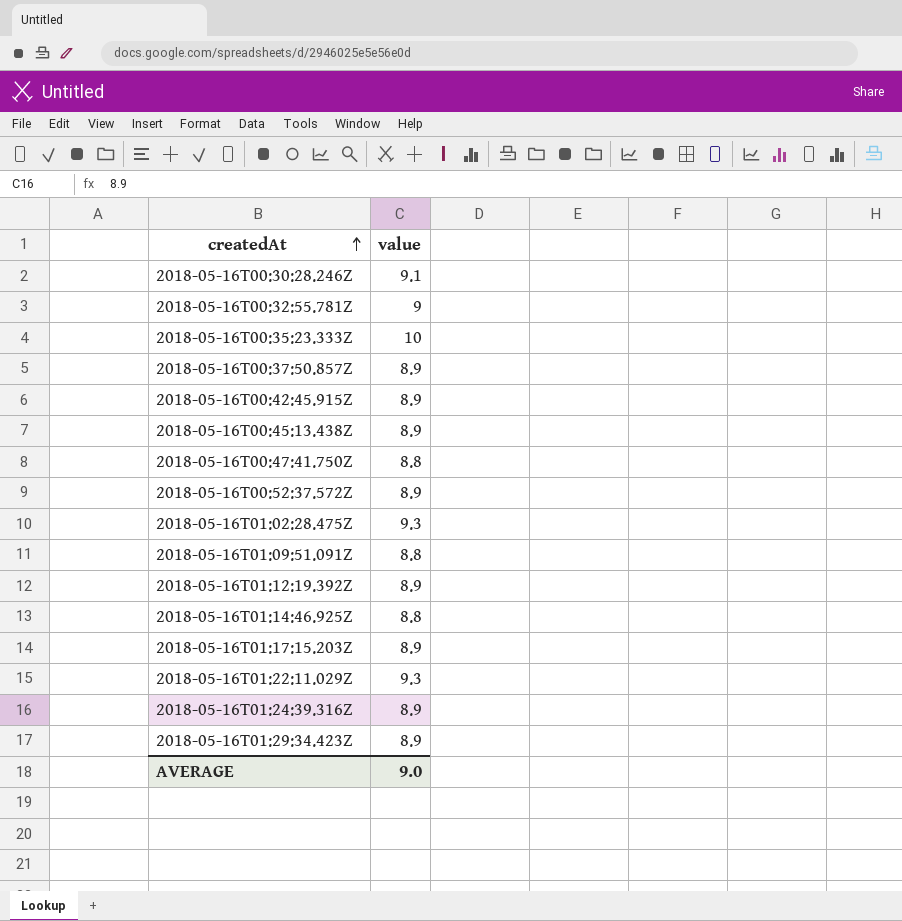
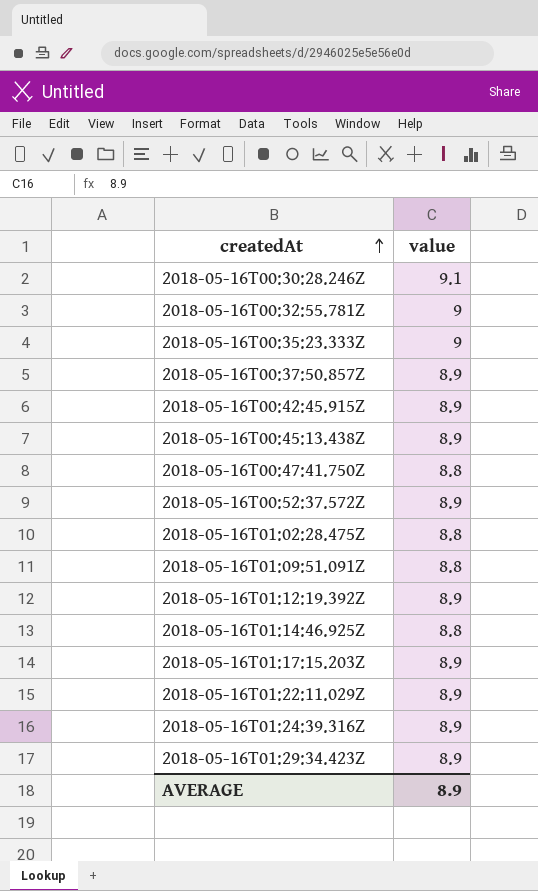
2018-05-16T00:35:23.333Z | value: 10 -> 9
2018-05-16T01:02:28.475Z | value: 9.3 -> 8.8
2018-05-16T01:22:11.029Z | value: 9.3 -> 8.9
AVERAGE | value: 9.0 -> 8.9

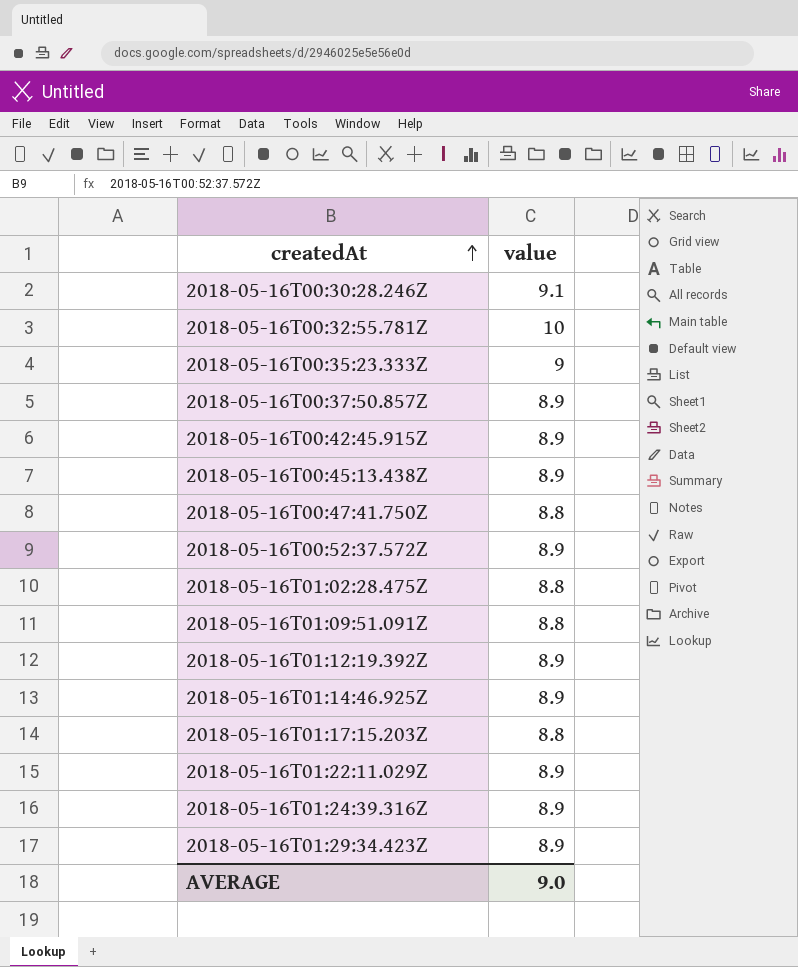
2018-05-16T00:32:55.781Z | value: 9 -> 10
2018-05-16T01:14:46.925Z | value: 8.8 -> 8.9
2018-05-16T01:17:15.203Z | value: 8.9 -> 8.8
AVERAGE | value: 8.9 -> 9.0

